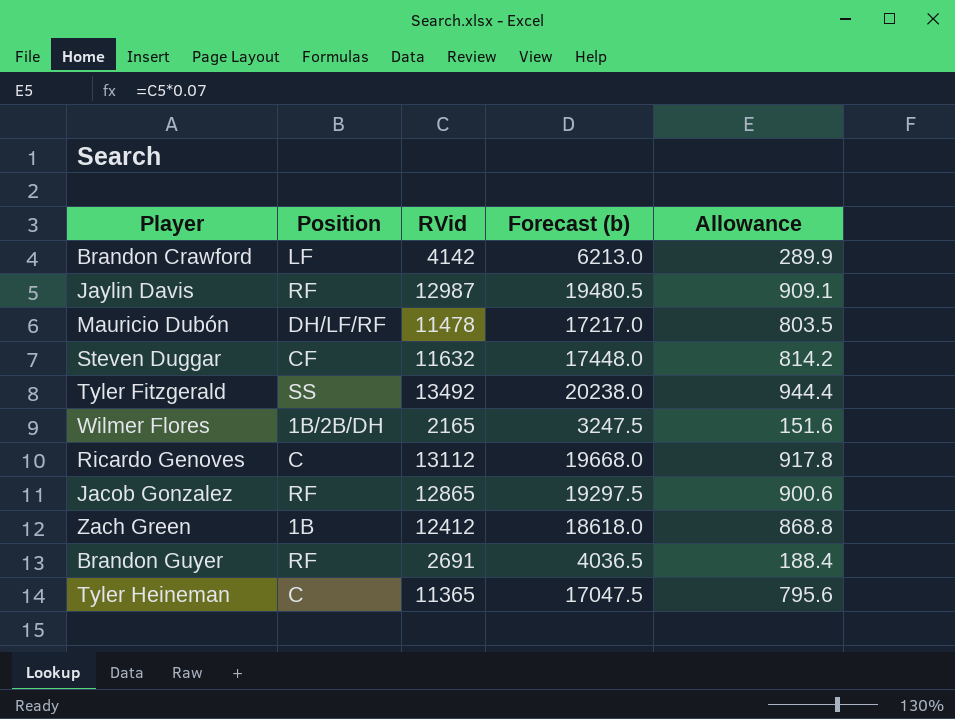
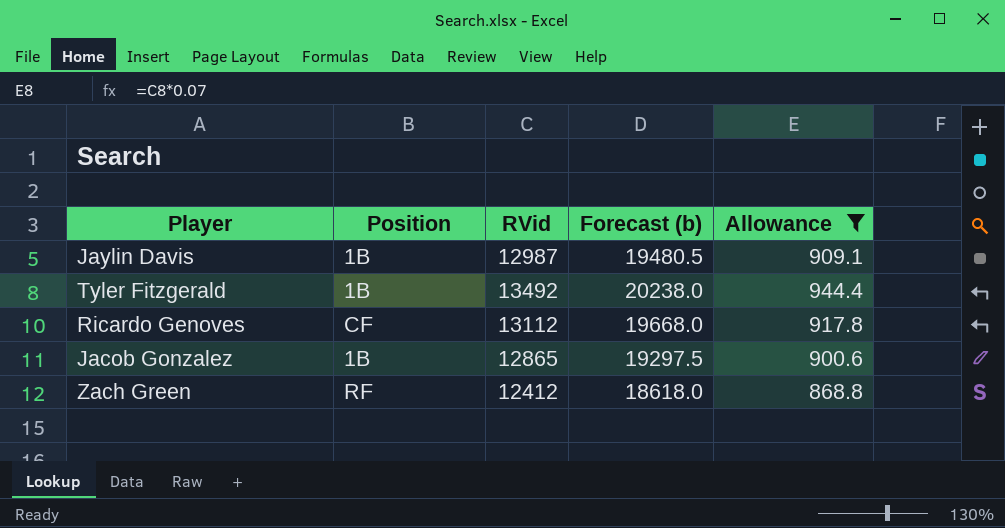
filter: none -> Allowance >= 868.8
Jaylin Davis | Position: RF -> 1B
Tyler Fitzgerald | Position: SS -> 1B
Ricardo Genoves | Position: C -> CF
Jacob Gonzalez | Position: RF -> 1B
Zach Green | Position: 1B -> RF

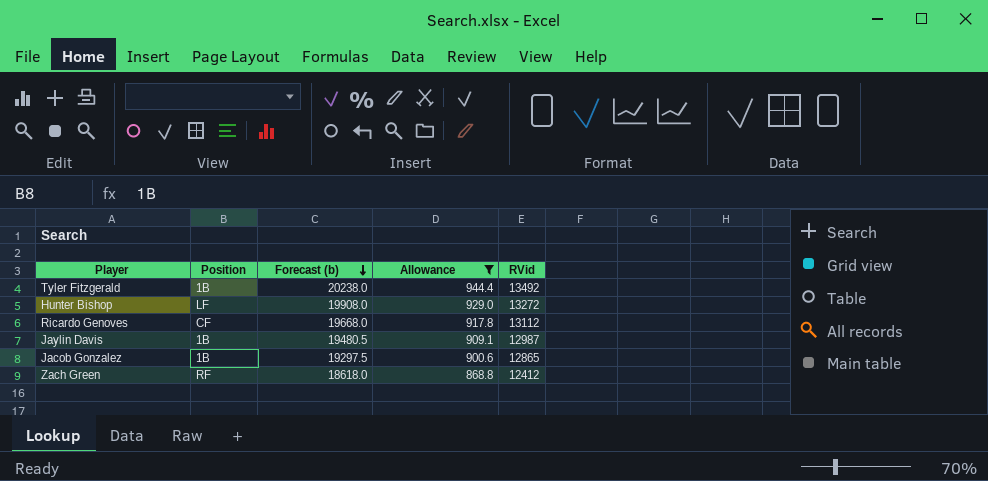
row order: none -> Forecast (b) descending
column RVid | position: 3 -> 5
row Hunter Bishop: none -> LF | 19908.0 | 929.0 | 13272

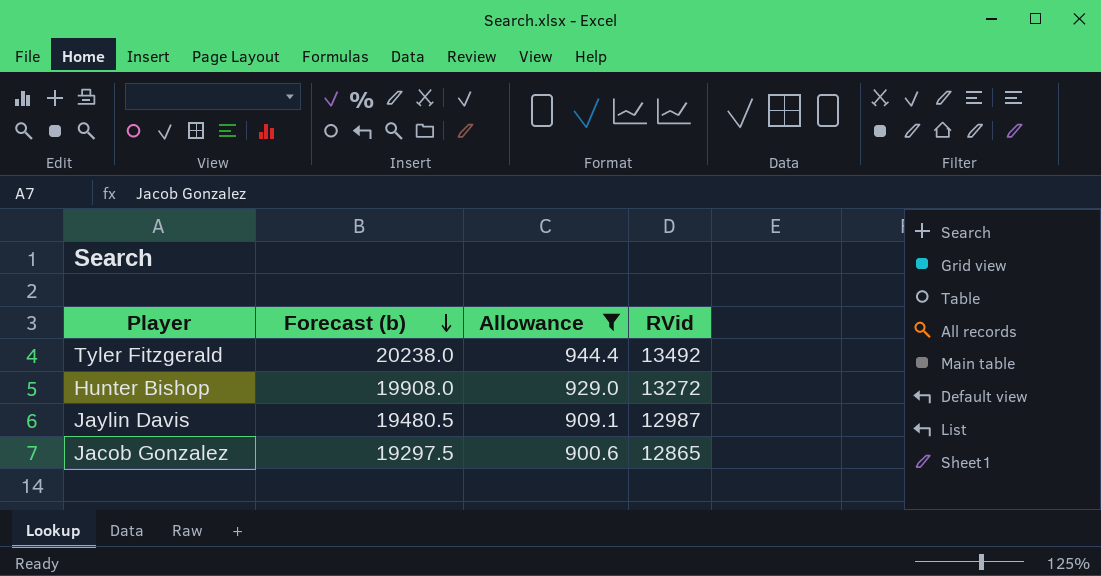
column Position | position: 2 -> none
row Ricardo Genoves: CF | 19668.0 | 917.8 | 13112 -> none
row Zach Green: RF | 18618.0 | 868.8 | 12412 -> none

